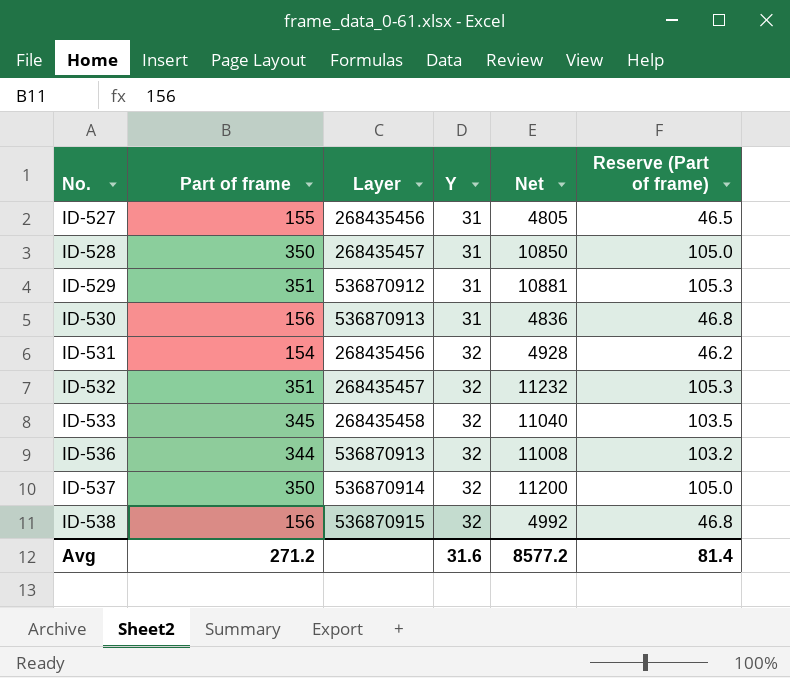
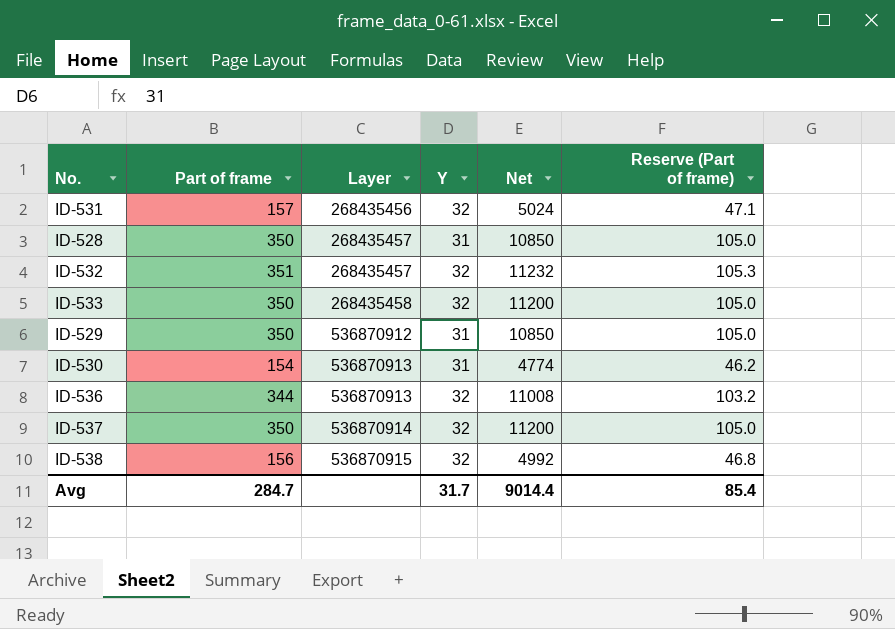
row order: No. ascending -> Layer ascending
row ID-527: 155 | 268435456 | 31 | 4805 | 46.5 -> none
ID-531 | Part of frame: 154 -> 157
ID-531 | Net: 4928 -> 5024
ID-531 | Reserve (Part of frame): 46.2 -> 47.1
ID-533 | Part of frame: 345 -> 350
ID-533 | Net: 11040 -> 11200
ID-533 | Reserve (Part of frame): 103.5 -> 105.0
ID-529 | Part of frame: 351 -> 350
ID-529 | Net: 10881 -> 10850
ID-529 | Reserve (Part of frame): 105.3 -> 105.0
ID-530 | Part of frame: 156 -> 154
ID-530 | Net: 4836 -> 4774
ID-530 | Reserve (Part of frame): 46.8 -> 46.2
Avg | Part of frame: 271.2 -> 284.7
Avg | Y: 31.6 -> 31.7
Avg | Net: 8577.2 -> 9014.4
Avg | Reserve (Part of frame): 81.4 -> 85.4

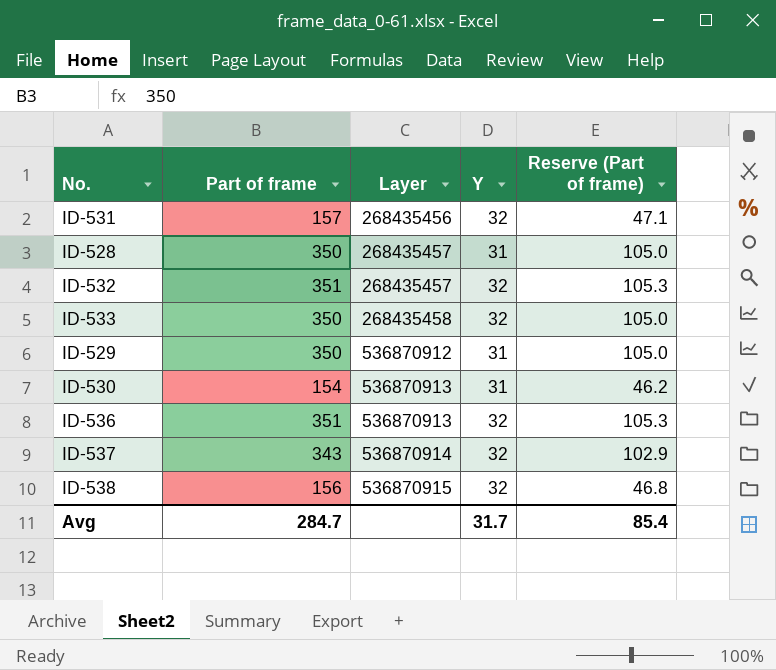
column Net | formula: [Part of frame] * [Y] -> none
ID-536 | Part of frame: 344 -> 351
ID-536 | Reserve (Part of frame): 103.2 -> 105.3
ID-537 | Part of frame: 350 -> 343
ID-537 | Reserve (Part of frame): 105.0 -> 102.9

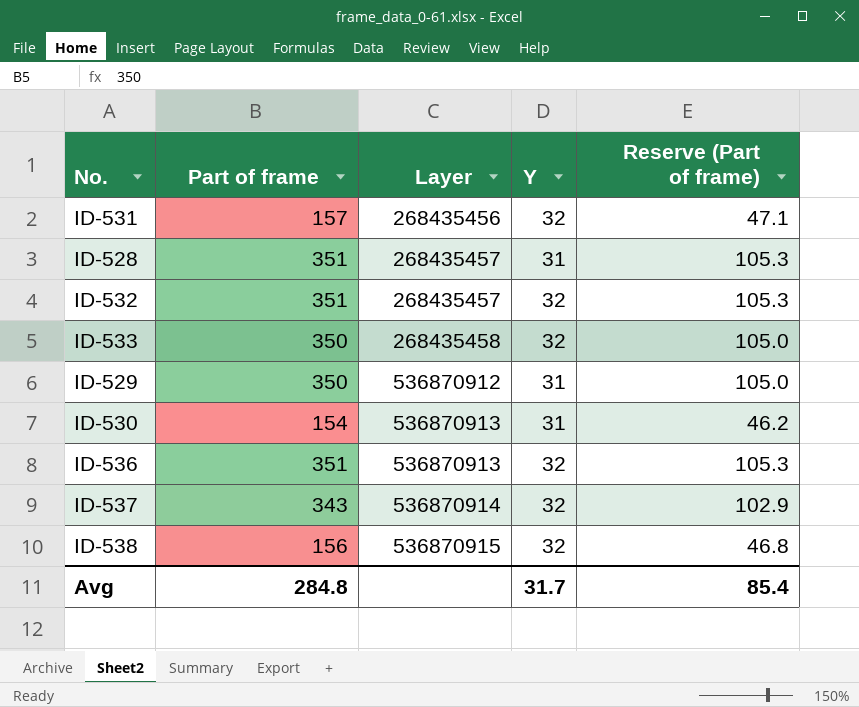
ID-528 | Part of frame: 350 -> 351
ID-528 | Reserve (Part of frame): 105.0 -> 105.3
Avg | Part of frame: 284.7 -> 284.8

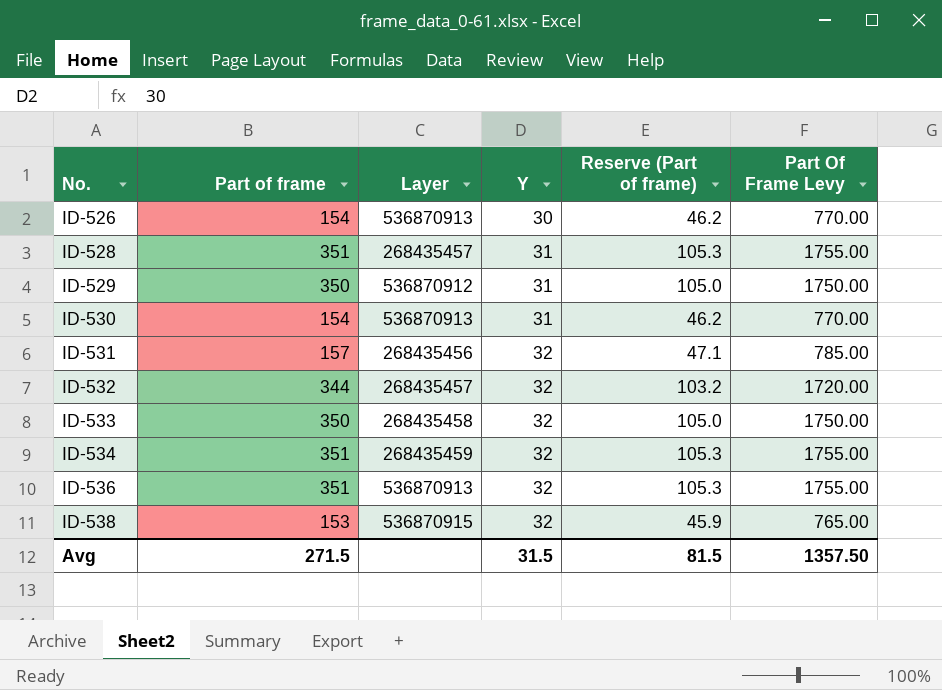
row order: Layer ascending -> No. ascending
column Part Of Frame Levy | formula: none -> [Part of frame] * 5
row ID-537: 343 | 536870914 | 32 | 102.9 -> none
row ID-526: none -> 154 | 536870913 | 30 | 46.2 | 770.00
ID-532 | Part of frame: 351 -> 344
ID-532 | Reserve (Part of frame): 105.3 -> 103.2
row ID-534: none -> 351 | 268435459 | 32 | 105.3 | 1755.00
ID-538 | Part of frame: 156 -> 153
ID-538 | Reserve (Part of frame): 46.8 -> 45.9
Avg | Part of frame: 284.8 -> 271.5
Avg | Y: 31.7 -> 31.5
Avg | Reserve (Part of frame): 85.4 -> 81.5

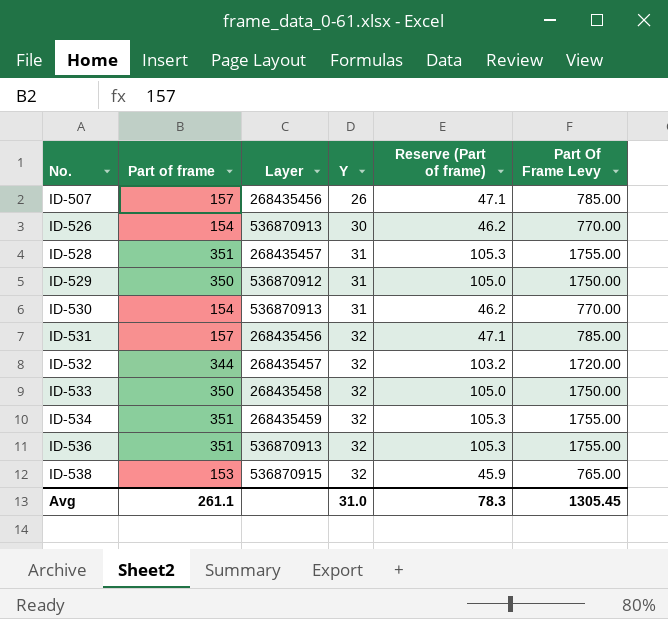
row ID-507: none -> 157 | 268435456 | 26 | 47.1 | 785.00
Avg | Part of frame: 271.5 -> 261.1
Avg | Y: 31.5 -> 31.0
Avg | Reserve (Part of frame): 81.5 -> 78.3
Avg | Part Of Frame Levy: 1357.50 -> 1305.45

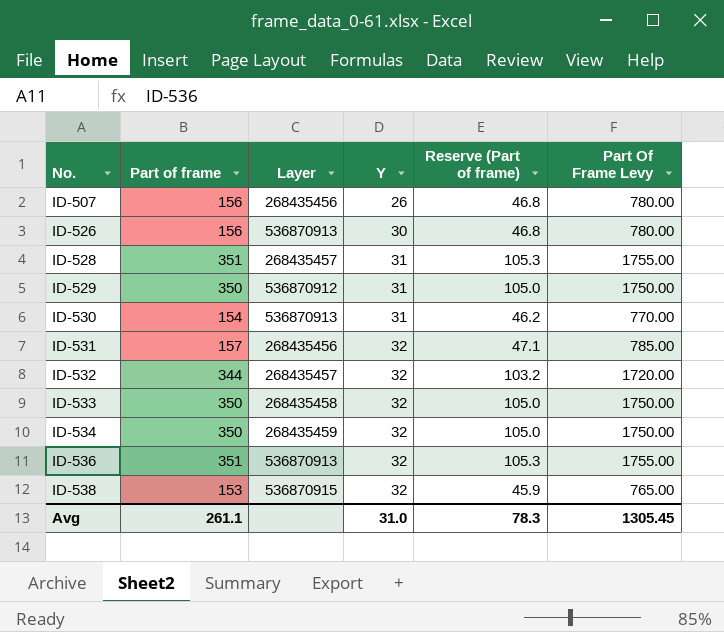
ID-507 | Part of frame: 157 -> 156
ID-507 | Reserve (Part of frame): 47.1 -> 46.8
ID-507 | Part Of Frame Levy: 785.00 -> 780.00
ID-526 | Part of frame: 154 -> 156
ID-526 | Reserve (Part of frame): 46.2 -> 46.8
ID-526 | Part Of Frame Levy: 770.00 -> 780.00
ID-534 | Part of frame: 351 -> 350
ID-534 | Reserve (Part of frame): 105.3 -> 105.0
ID-534 | Part Of Frame Levy: 1755.00 -> 1750.00

